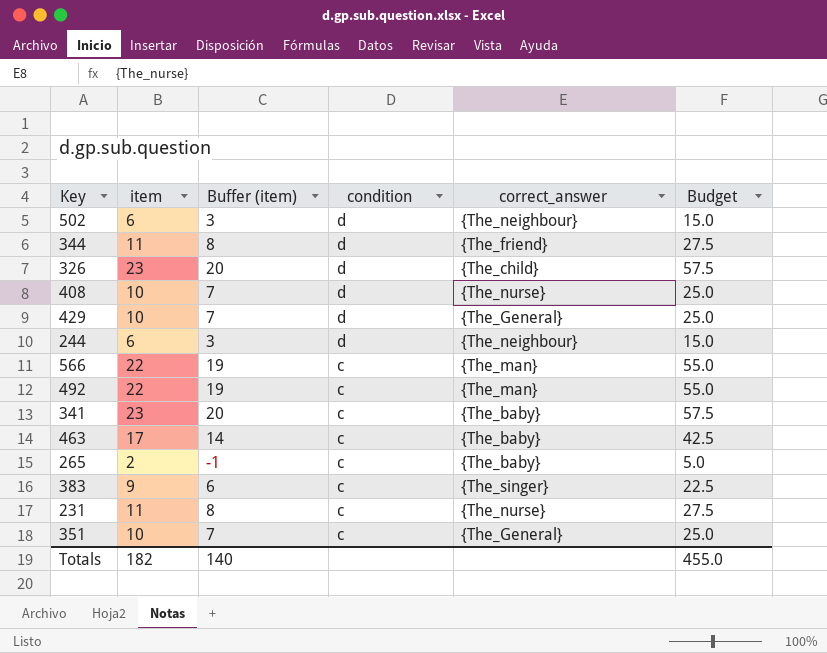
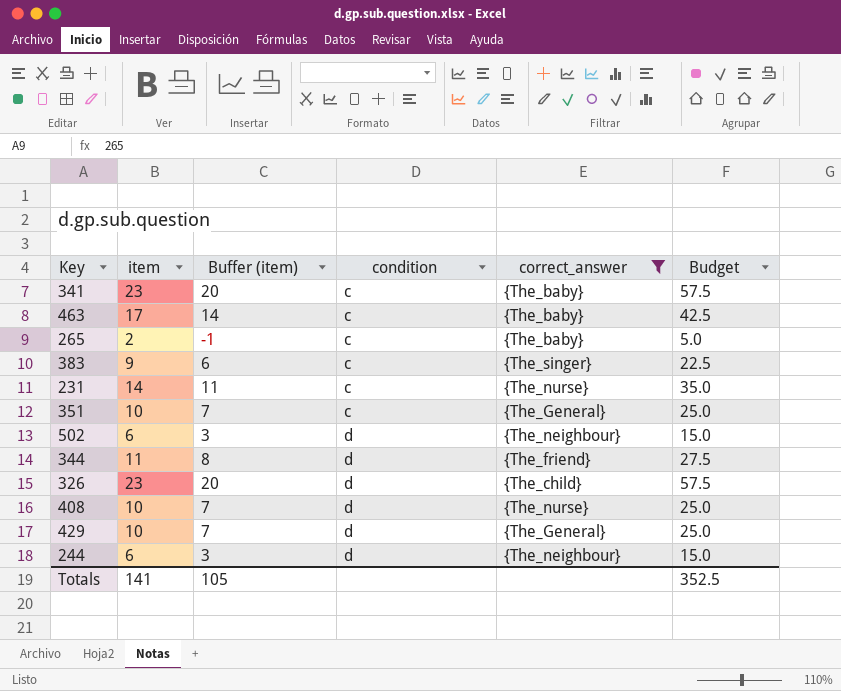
filter: none -> correct_answer != {The_man}
row order: condition descending -> condition ascending
231 | item: 11 -> 14
231 | Buffer (item): 8 -> 11
231 | Budget: 27.5 -> 35.0
Totals | item: 182 -> 141
Totals | Buffer (item): 140 -> 105
Totals | Budget: 455.0 -> 352.5

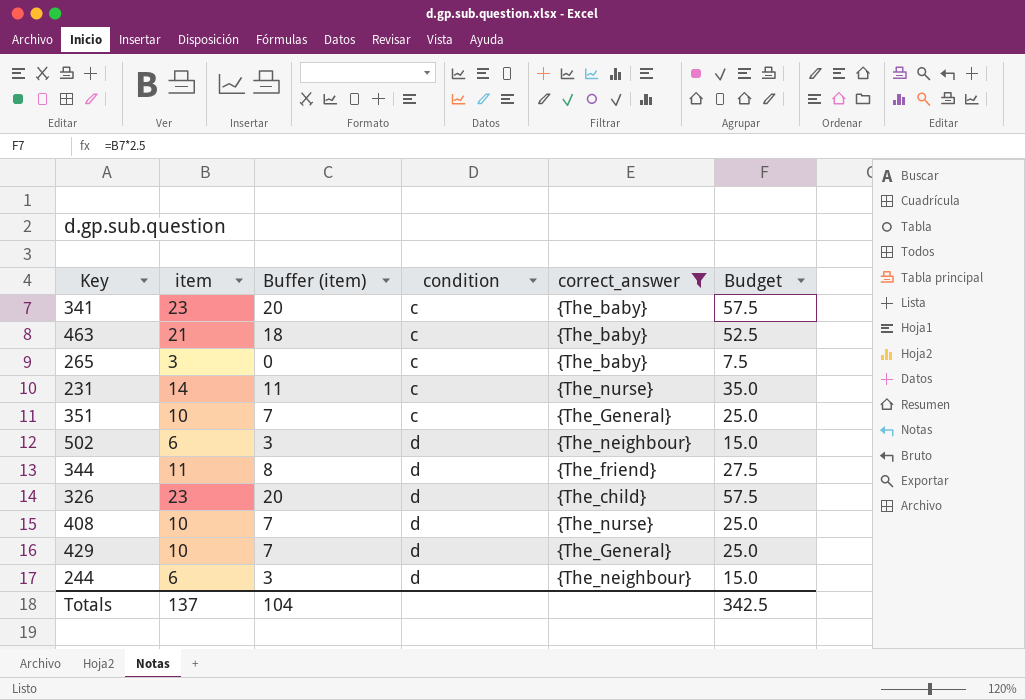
row 383: 9 | 6 | c | {The_singer} | 22.5 -> none
463 | item: 17 -> 21
463 | Buffer (item): 14 -> 18
463 | Budget: 42.5 -> 52.5
265 | item: 2 -> 3
265 | Buffer (item): -1 -> 0
265 | Budget: 5.0 -> 7.5
Totals | item: 141 -> 137
Totals | Buffer (item): 105 -> 104
Totals | Budget: 352.5 -> 342.5

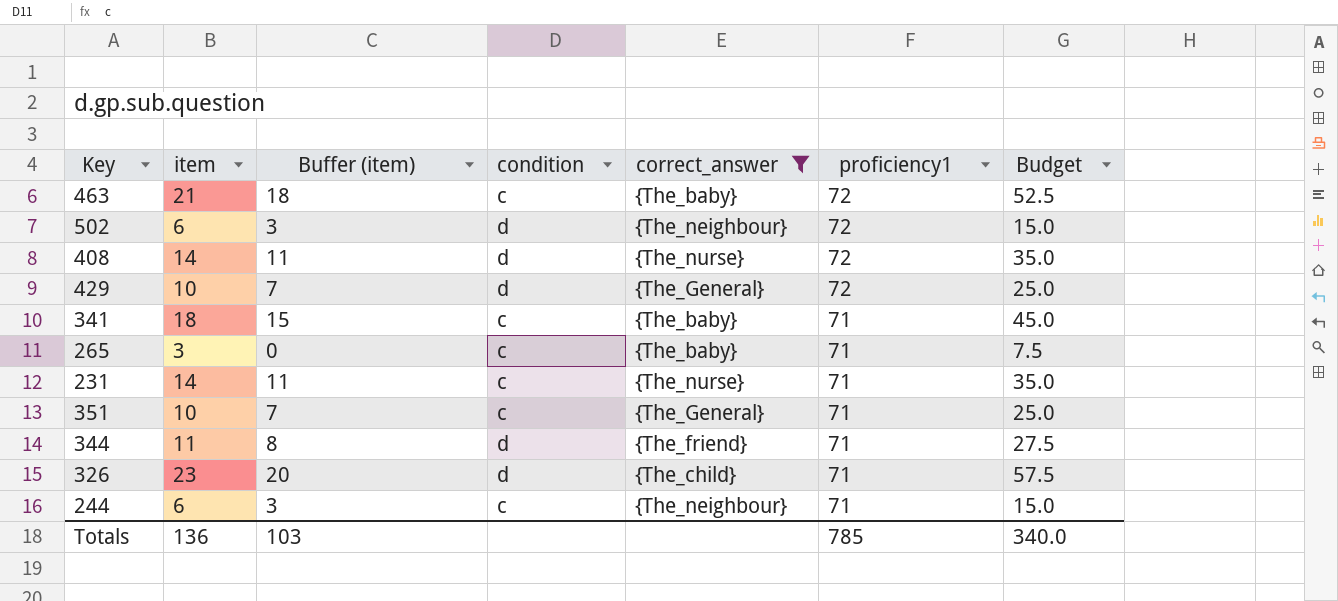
row order: condition ascending -> proficiency1 descending
column proficiency1 | position: none -> 6
408 | item: 10 -> 14
408 | Buffer (item): 7 -> 11
408 | Budget: 25.0 -> 35.0
341 | item: 23 -> 18
341 | Buffer (item): 20 -> 15
341 | Budget: 57.5 -> 45.0
244 | condition: d -> c
Totals | item: 137 -> 136
Totals | Buffer (item): 104 -> 103
Totals | Budget: 342.5 -> 340.0

